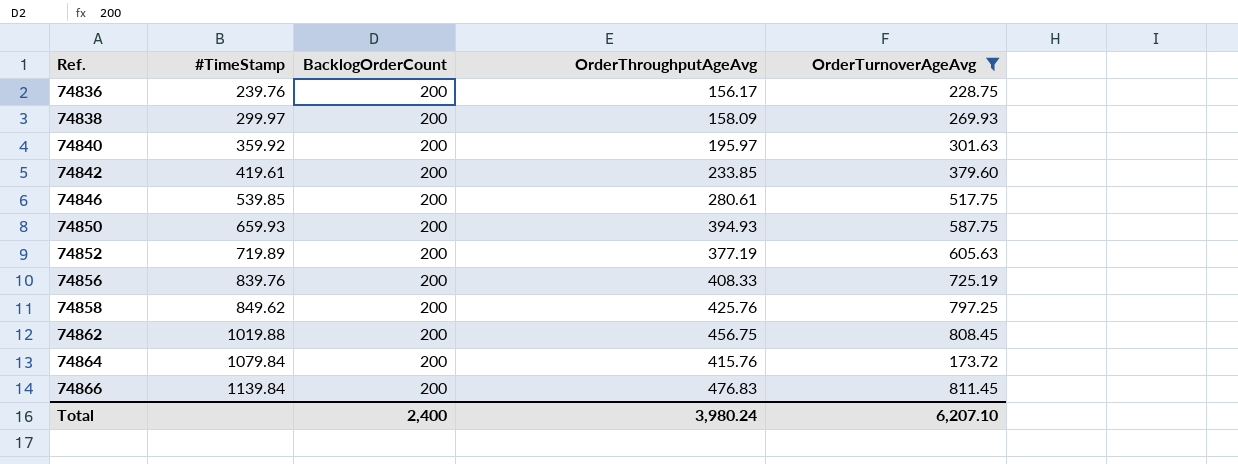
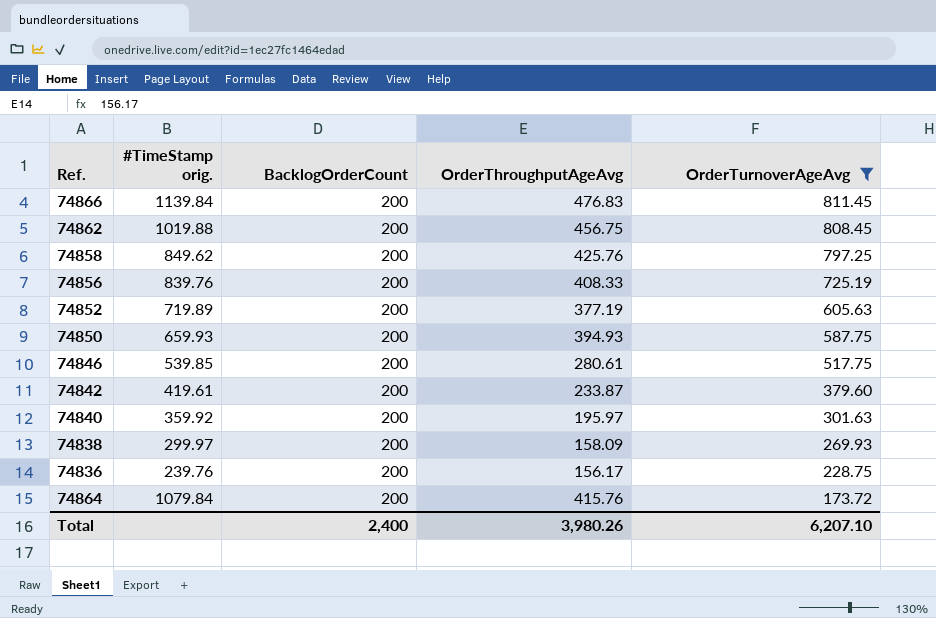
row order: Ref. ascending -> OrderTurnoverAgeAvg descending
column name: #TimeStamp -> #TimeStamp orig.
74842 | OrderThroughputAgeAvg: 233.85 -> 233.87
Total | OrderThroughputAgeAvg: 3,980.24 -> 3,980.26

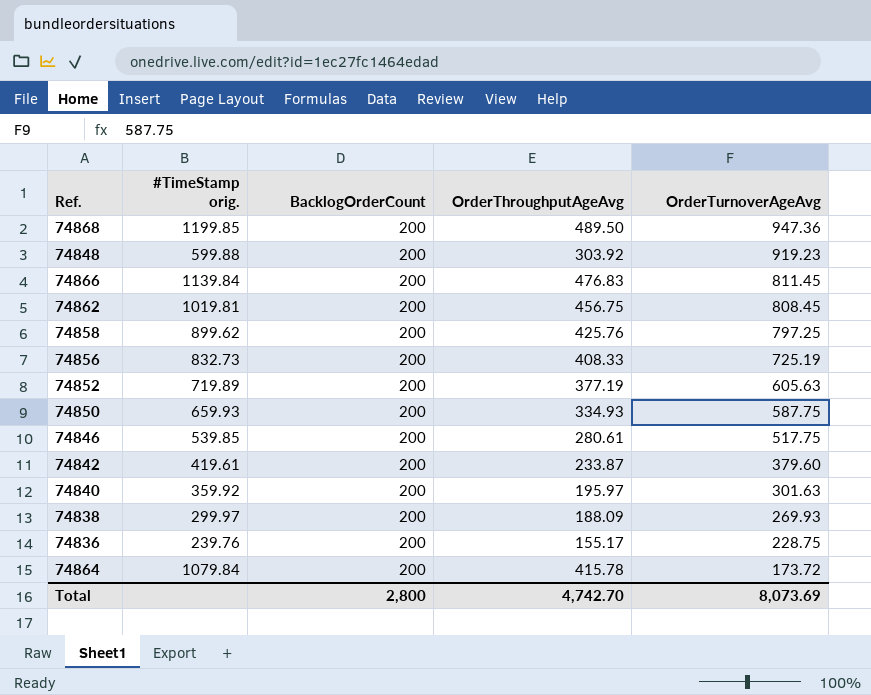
filter: OrderTurnoverAgeAvg <= 811.45 -> none
74862 | #TimeStamp orig.: 1019.88 -> 1019.81
74858 | #TimeStamp orig.: 849.62 -> 899.62
74856 | #TimeStamp orig.: 839.76 -> 832.73
74850 | OrderThroughputAgeAvg: 394.93 -> 334.93
74838 | OrderThroughputAgeAvg: 158.09 -> 188.09
74836 | OrderThroughputAgeAvg: 156.17 -> 155.17
74864 | OrderThroughputAgeAvg: 415.76 -> 415.78
Total | BacklogOrderCount: 2,400 -> 2,800
Total | OrderThroughputAgeAvg: 3,980.26 -> 4,742.70
Total | OrderTurnoverAgeAvg: 6,207.10 -> 8,073.69

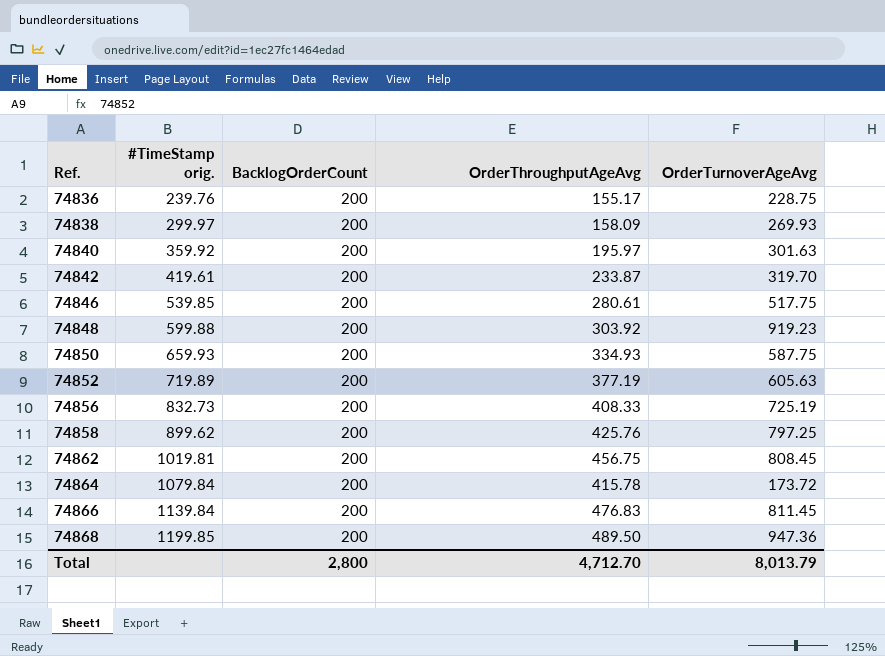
row order: OrderTurnoverAgeAvg descending -> Ref. ascending
74838 | OrderThroughputAgeAvg: 188.09 -> 158.09
74842 | OrderTurnoverAgeAvg: 379.60 -> 319.70
Total | OrderThroughputAgeAvg: 4,742.70 -> 4,712.70
Total | OrderTurnoverAgeAvg: 8,073.69 -> 8,013.79

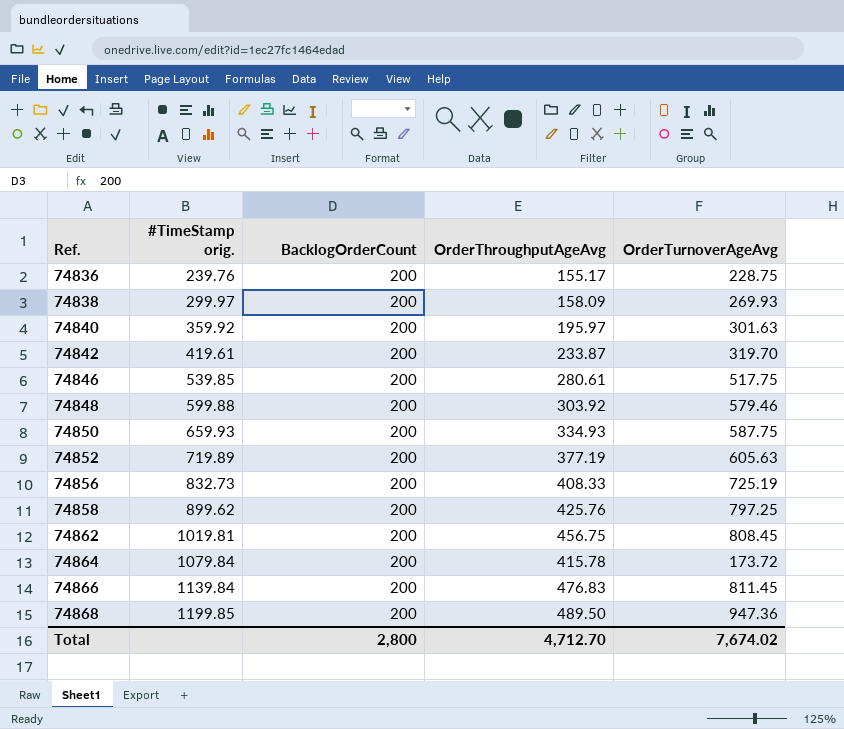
74848 | OrderTurnoverAgeAvg: 919.23 -> 579.46
Total | OrderTurnoverAgeAvg: 8,013.79 -> 7,674.02

